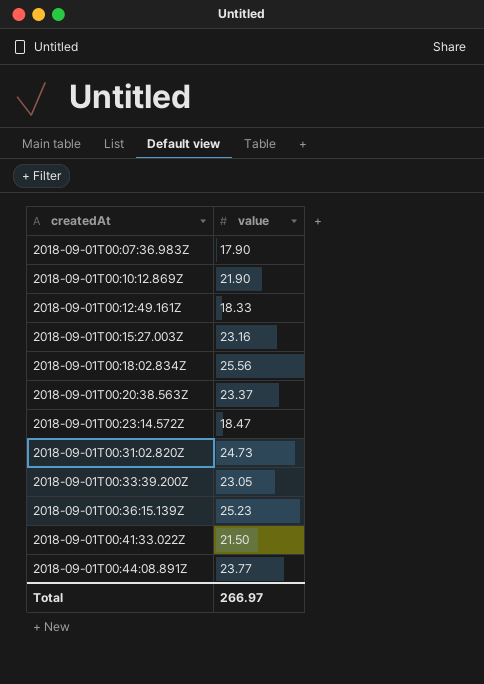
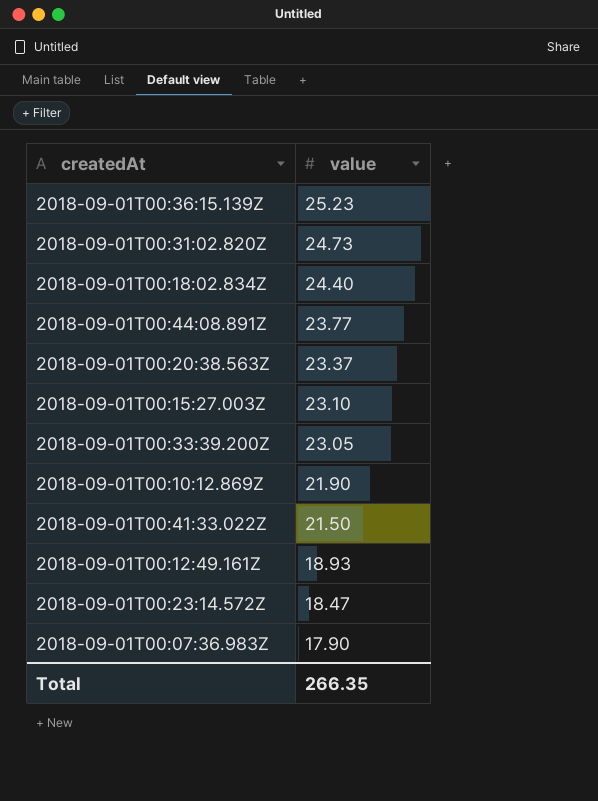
row order: createdAt ascending -> value descending
2018-09-01T00:18:02.834Z | value: 25.56 -> 24.40
2018-09-01T00:15:27.003Z | value: 23.16 -> 23.10
2018-09-01T00:12:49.161Z | value: 18.33 -> 18.93
Total | value: 266.97 -> 266.35

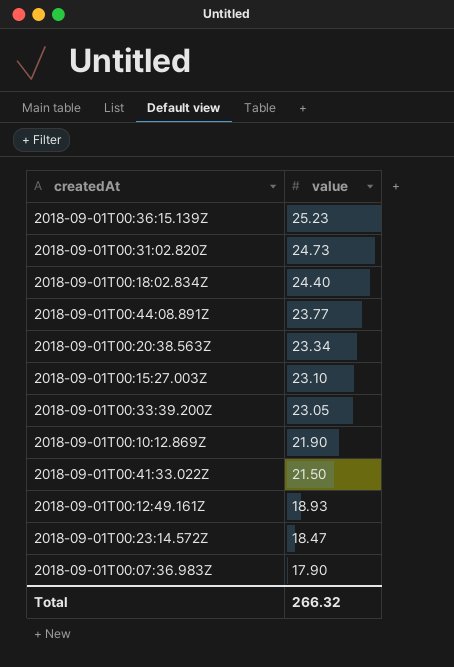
2018-09-01T00:20:38.563Z | value: 23.37 -> 23.34
Total | value: 266.35 -> 266.32

